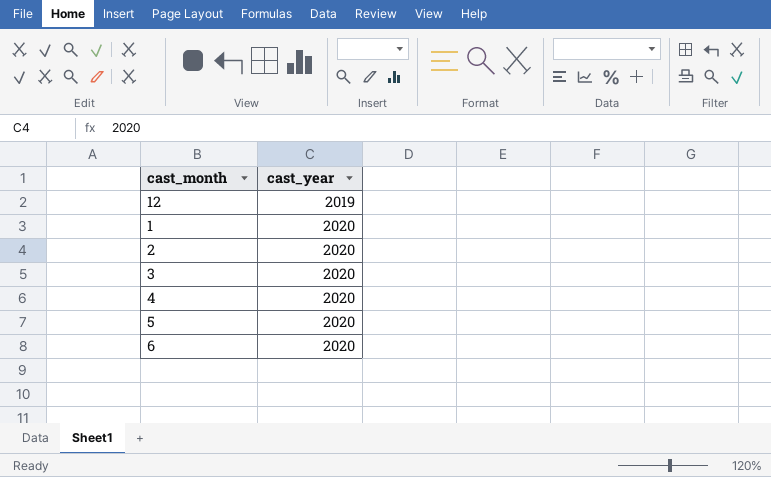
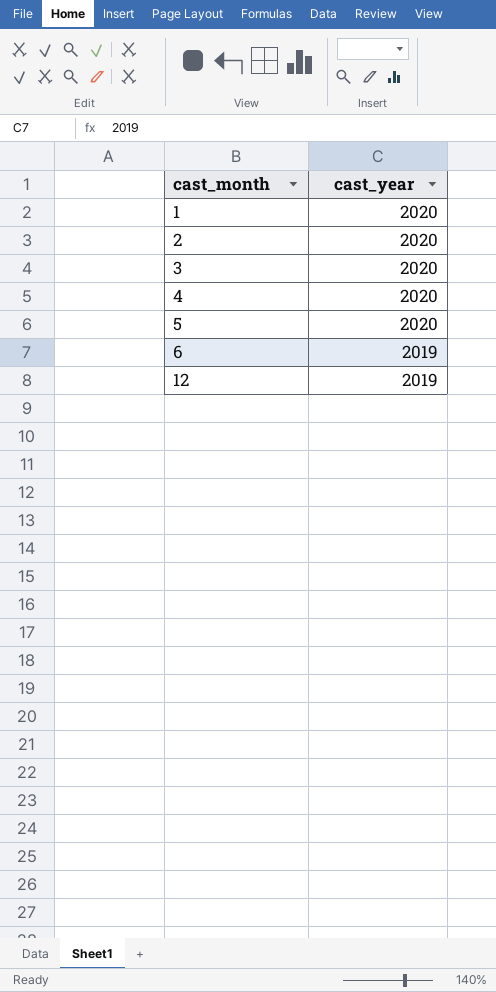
row order: cast_year ascending -> cast_month ascending
6 | cast_year: 2020 -> 2019

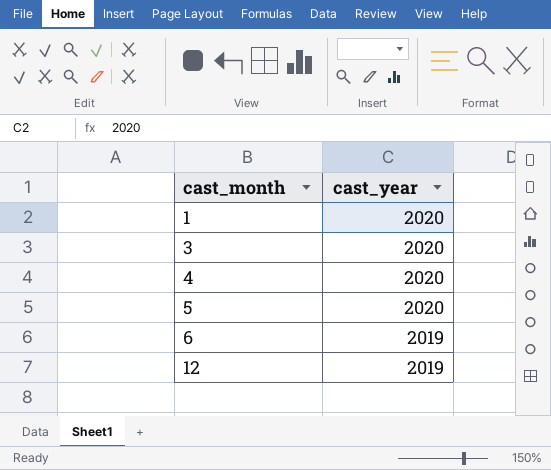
row 2: 2020 -> none

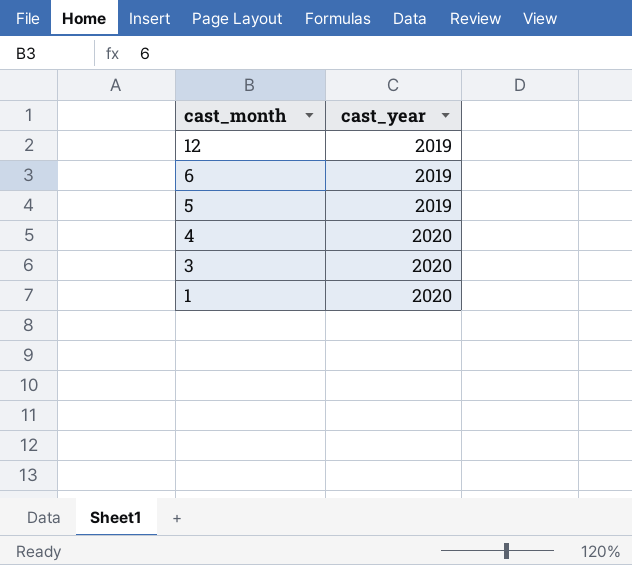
row order: cast_month ascending -> cast_month descending
5 | cast_year: 2020 -> 2019

